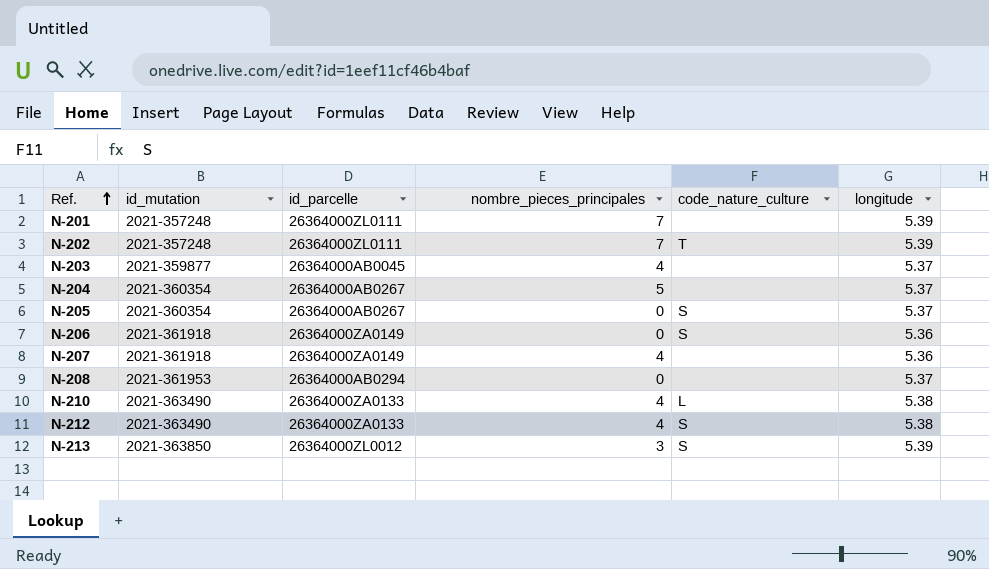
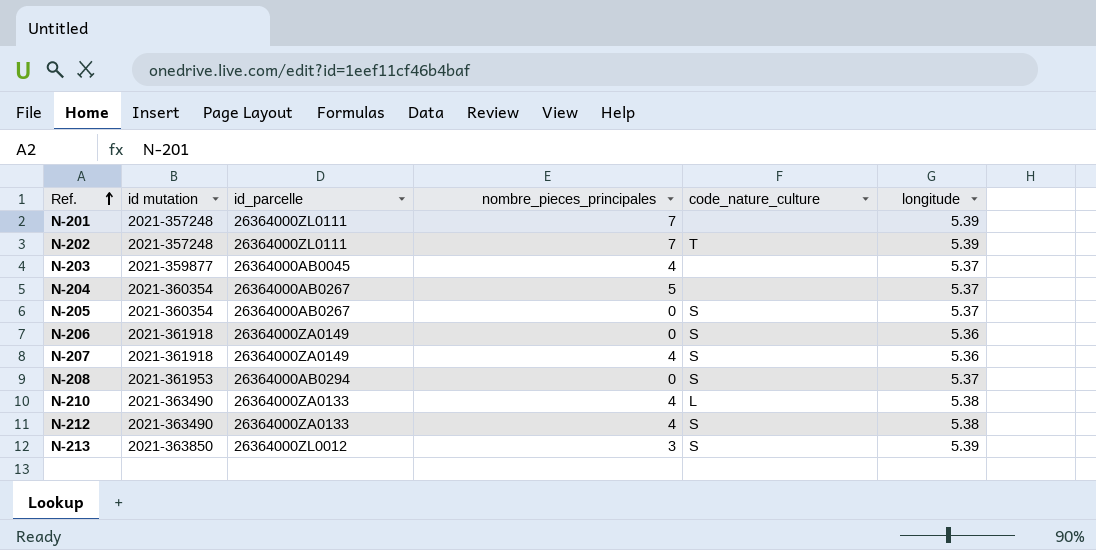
column name: id_mutation -> id mutation
N-207 | code_nature_culture: none -> S
N-208 | code_nature_culture: none -> S

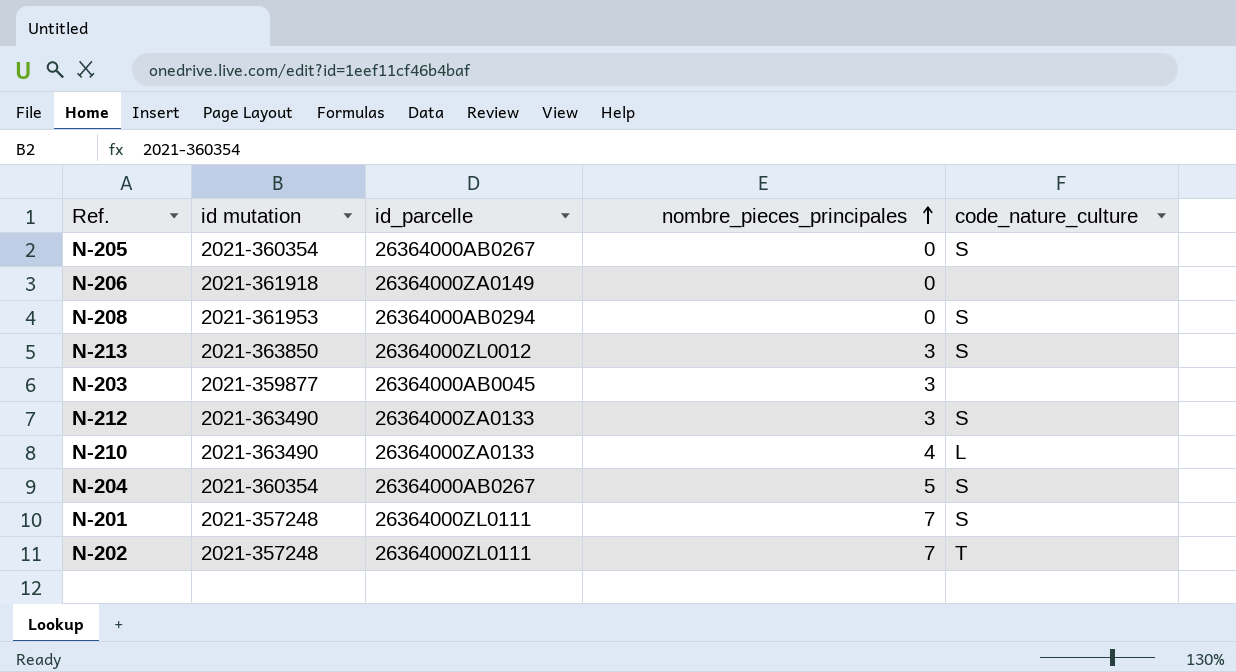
row order: Ref. ascending -> nombre_pieces_principales ascending
column longitude | position: 6 -> none
row N-207: 2021-361918 | 26364000ZA0149 | 4 | S | 5.36 -> none
N-206 | code_nature_culture: S -> none
N-203 | nombre_pieces_principales: 4 -> 3
N-212 | nombre_pieces_principales: 4 -> 3
N-204 | code_nature_culture: none -> S
N-201 | code_nature_culture: none -> S

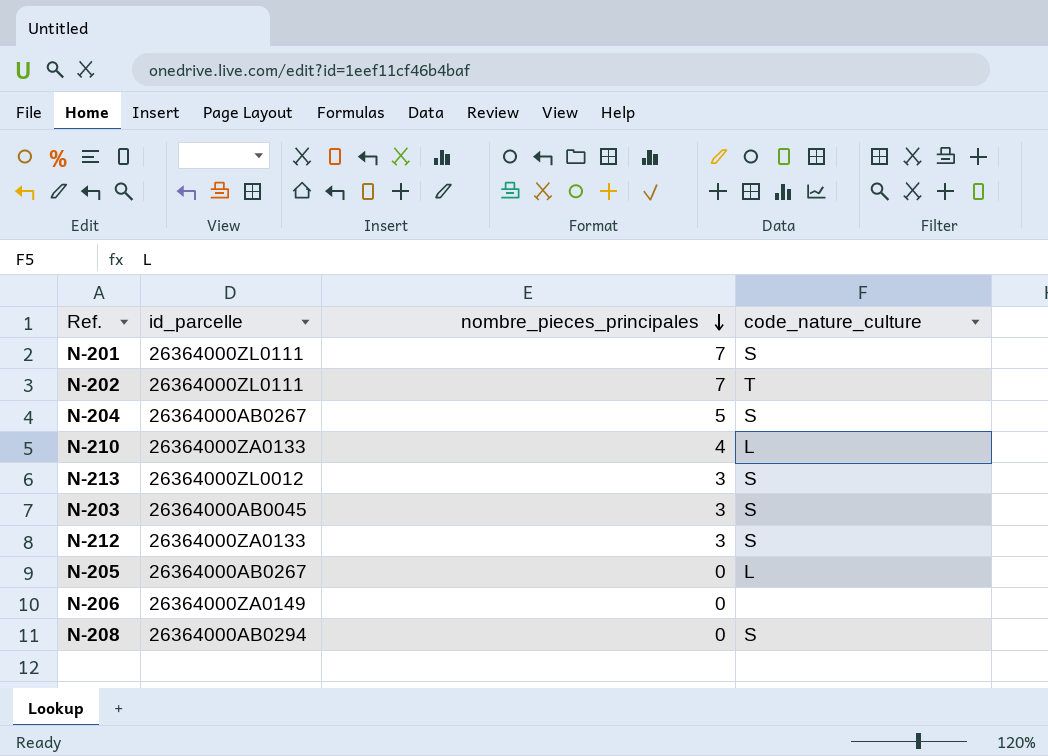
row order: nombre_pieces_principales ascending -> nombre_pieces_principales descending
column id mutation | position: 2 -> none
N-203 | code_nature_culture: none -> S
N-205 | code_nature_culture: S -> L

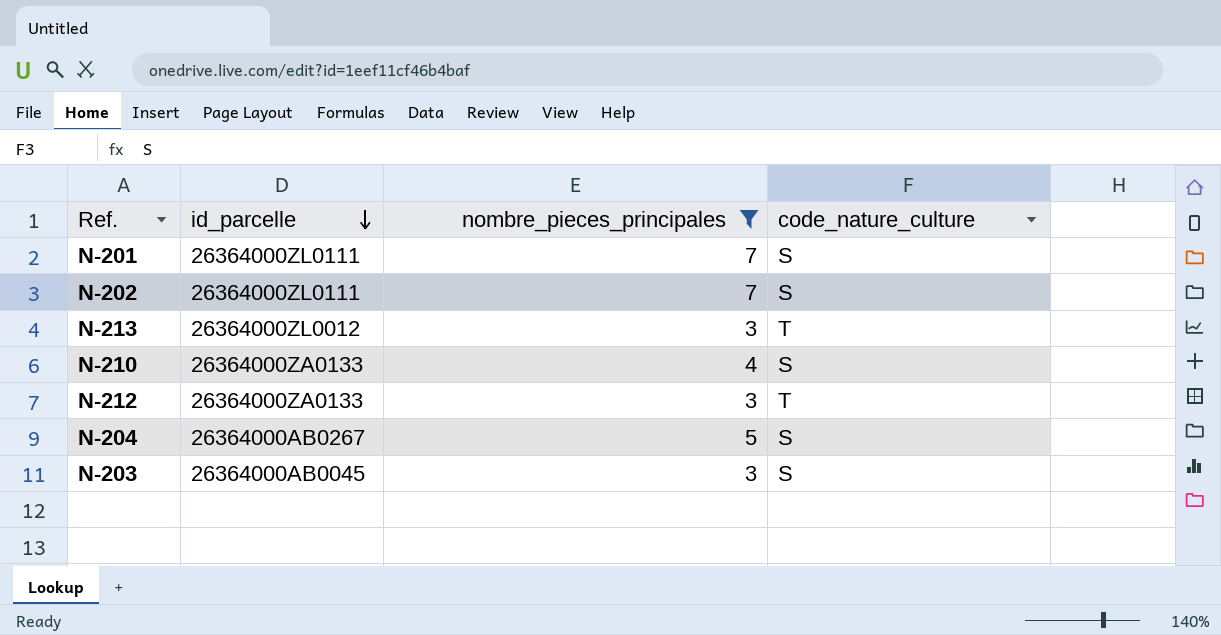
filter: none -> nombre_pieces_principales != 0
row order: nombre_pieces_principales descending -> id_parcelle descending
N-202 | code_nature_culture: T -> S
N-213 | code_nature_culture: S -> T
N-210 | code_nature_culture: L -> S
N-212 | code_nature_culture: S -> T

